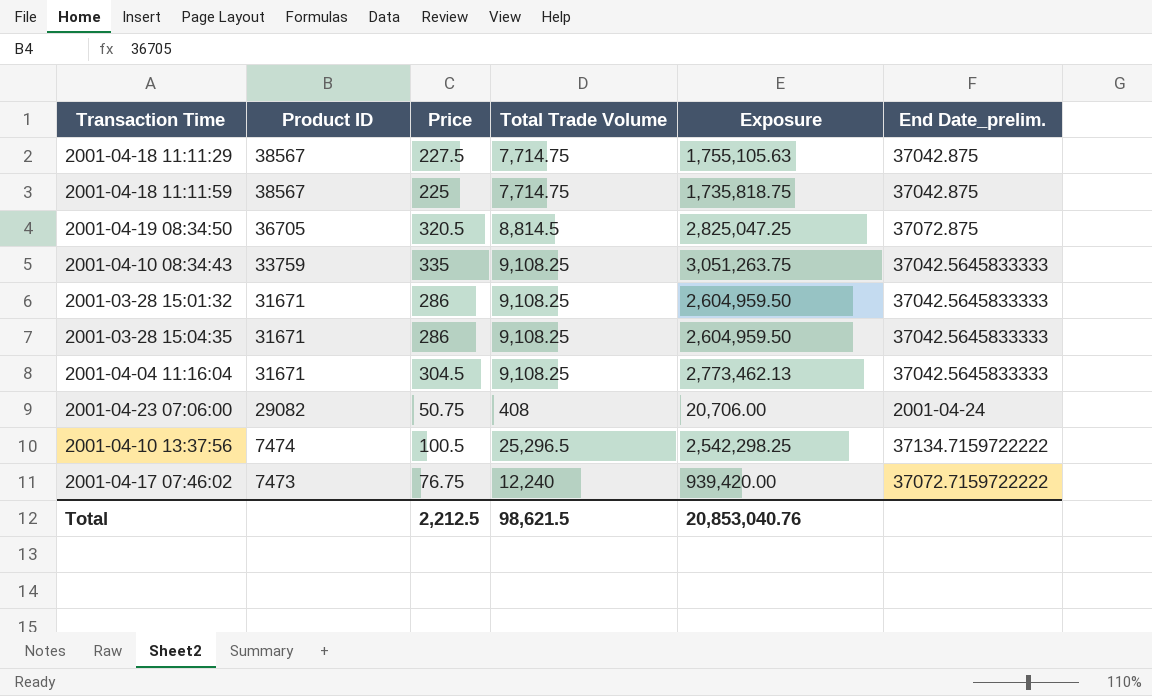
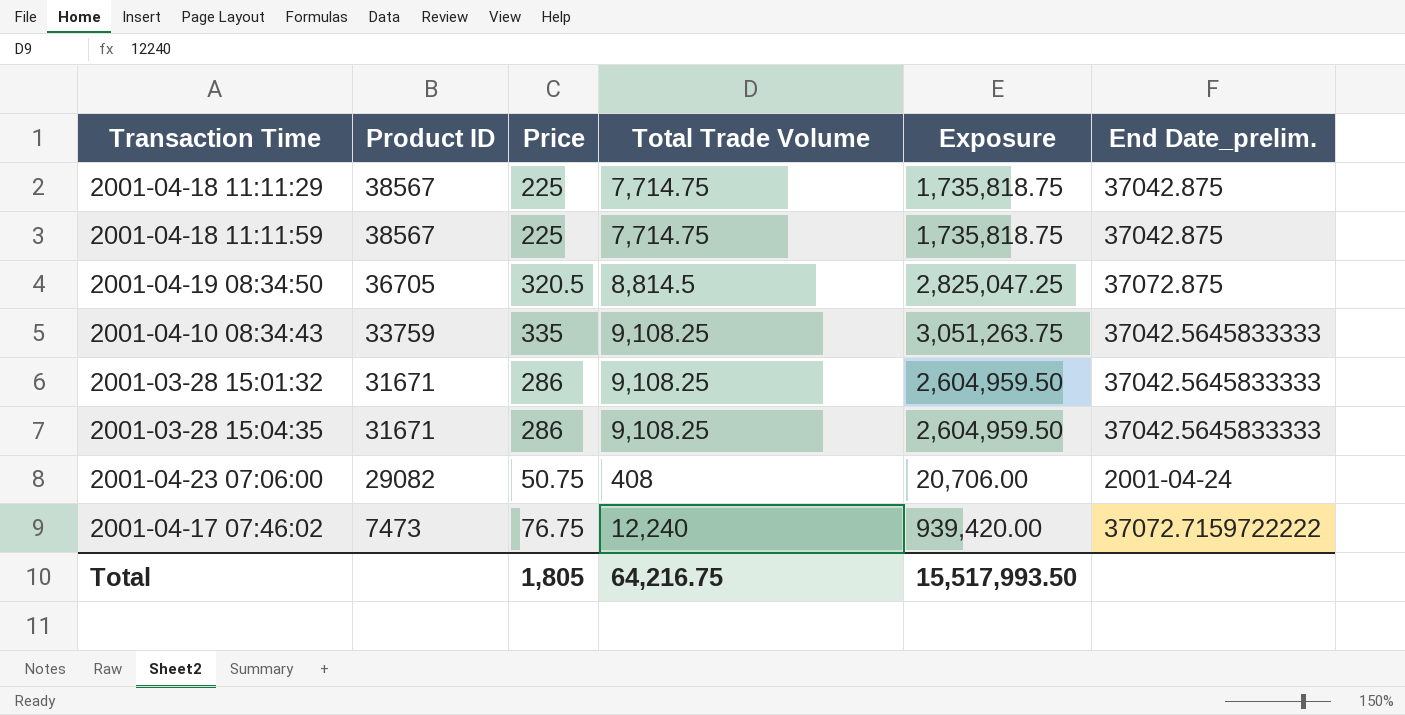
row 2001-04-04 11:16:04: 31671 | 304.5 | 9,108.25 | 2,773,462.13 | 37042.5645833333 -> none
row 2001-04-10 13:37:56: 7474 | 100.5 | 25,296.5 | 2,542,298.25 | 37134.7159722222 -> none
2001-04-18 11:11:29 | Price: 227.5 -> 225
2001-04-18 11:11:29 | Exposure: 1,755,105.63 -> 1,735,818.75
Total | Price: 2,212.5 -> 1,805
Total | Total Trade Volume: 98,621.5 -> 64,216.75
Total | Exposure: 20,853,040.76 -> 15,517,993.50

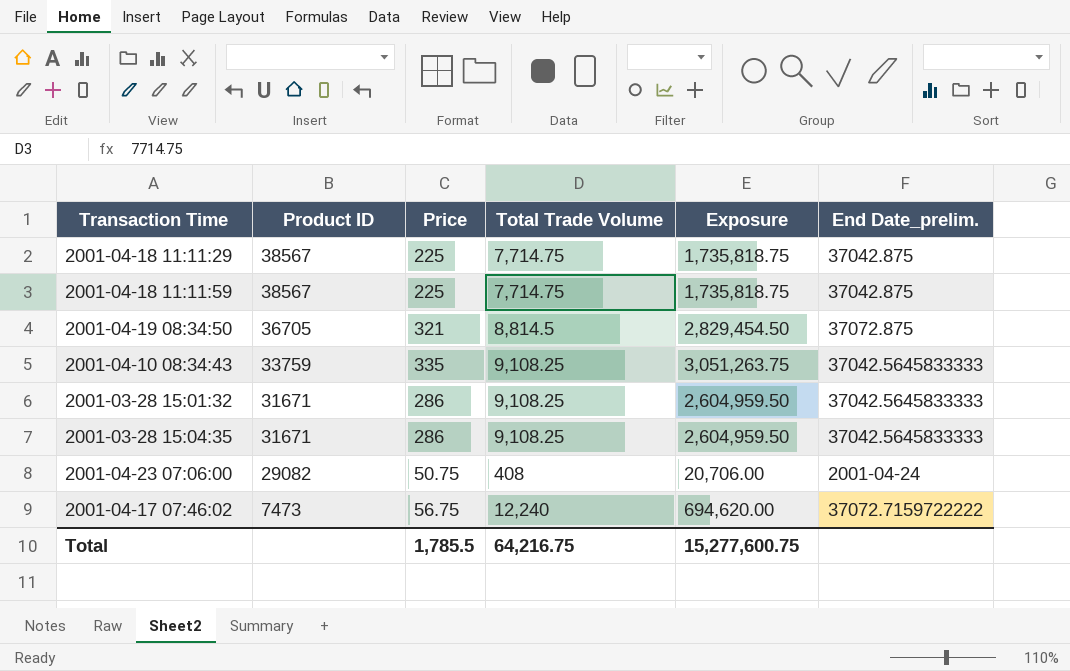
2001-04-19 08:34:50 | Price: 320.5 -> 321
2001-04-19 08:34:50 | Exposure: 2,825,047.25 -> 2,829,454.50
2001-04-17 07:46:02 | Price: 76.75 -> 56.75
2001-04-17 07:46:02 | Exposure: 939,420.00 -> 694,620.00
Total | Price: 1,805 -> 1,785.5
Total | Exposure: 15,517,993.50 -> 15,277,600.75

